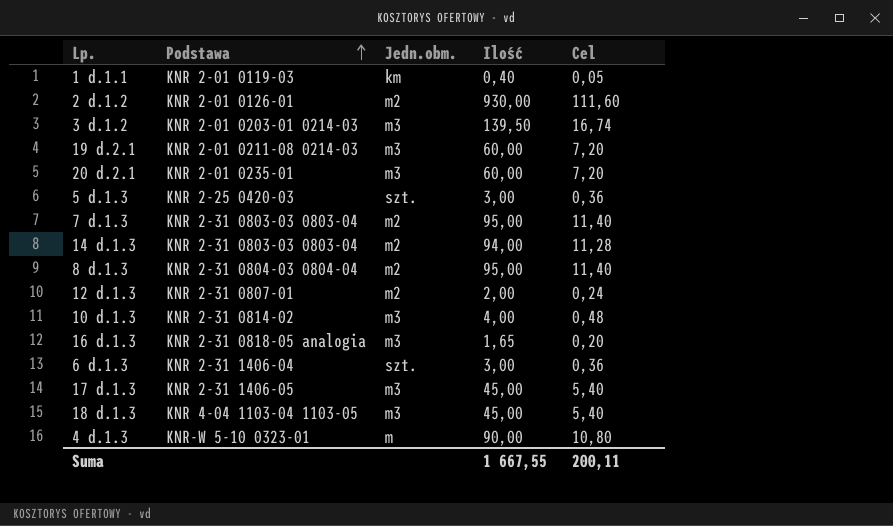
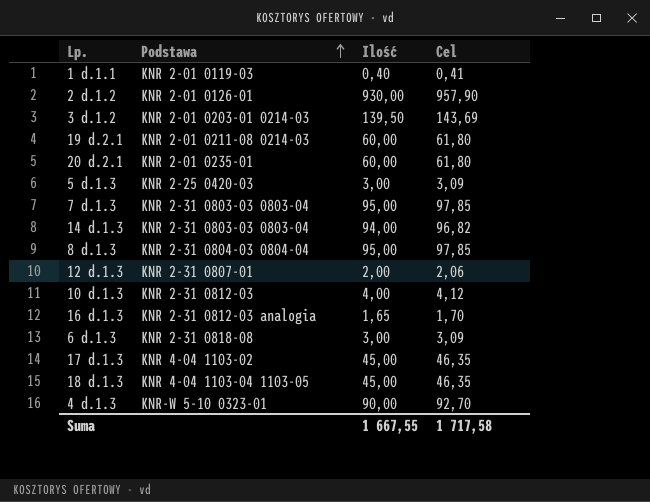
column Jedn.obm. | position: 3 -> none
column Cel | formula: [Ilość] * 0,12 -> [Ilość] * 1,03
10 d.1.3 | Podstawa: KNR 2-31 0814-02 -> KNR 2-31 0812-03
16 d.1.3 | Podstawa: KNR 2-31 0818-05 analogia -> KNR 2-31 0812-03 analogia
6 d.1.3 | Podstawa: KNR 2-31 1406-04 -> KNR 2-31 0818-08
17 d.1.3 | Podstawa: KNR 2-31 1406-05 -> KNR 4-04 1103-02
Suma | Cel: 200,11 -> 1 717,58

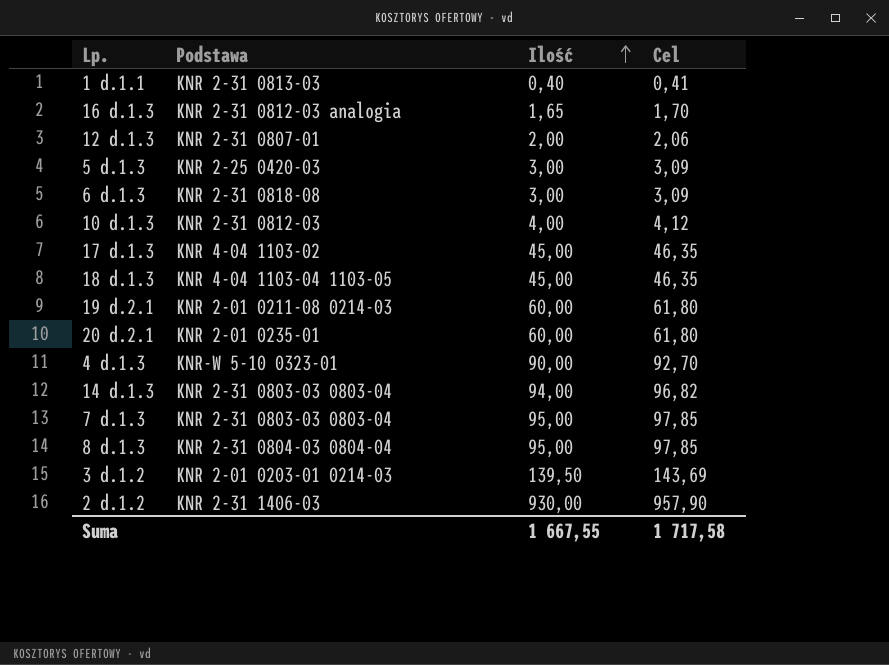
row order: Podstawa ascending -> Ilość ascending
1 d.1.1 | Podstawa: KNR 2-01 0119-03 -> KNR 2-31 0813-03
2 d.1.2 | Podstawa: KNR 2-01 0126-01 -> KNR 2-31 1406-03

